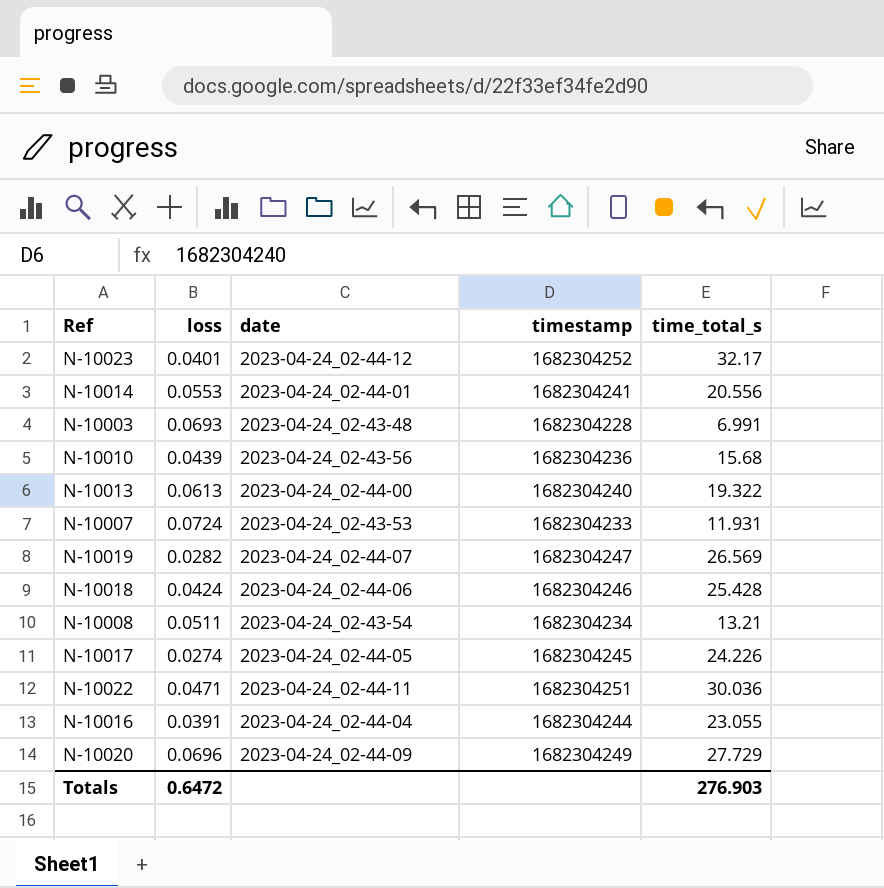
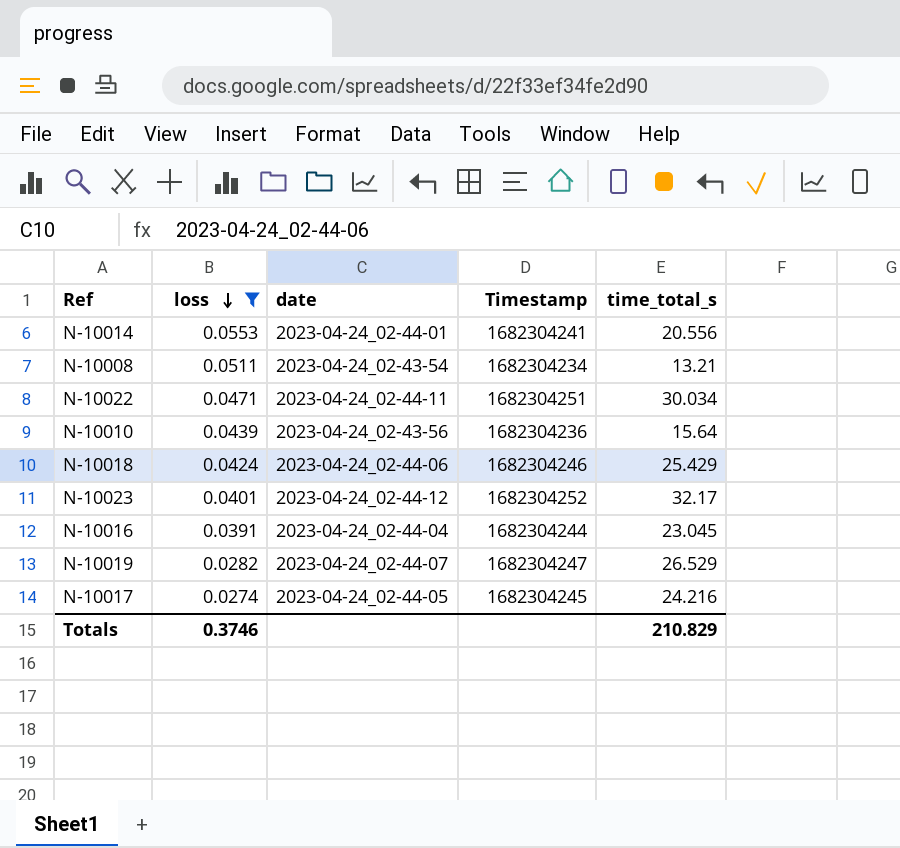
filter: none -> loss <= 0.0553
row order: none -> loss descending
column name: timestamp -> Timestamp
N-10022 | time_total_s: 30.036 -> 30.034
N-10010 | time_total_s: 15.68 -> 15.64
N-10018 | time_total_s: 25.428 -> 25.429
N-10016 | time_total_s: 23.055 -> 23.045
N-10019 | time_total_s: 26.569 -> 26.529
N-10017 | time_total_s: 24.226 -> 24.216
Totals | loss: 0.6472 -> 0.3746
Totals | time_total_s: 276.903 -> 210.829

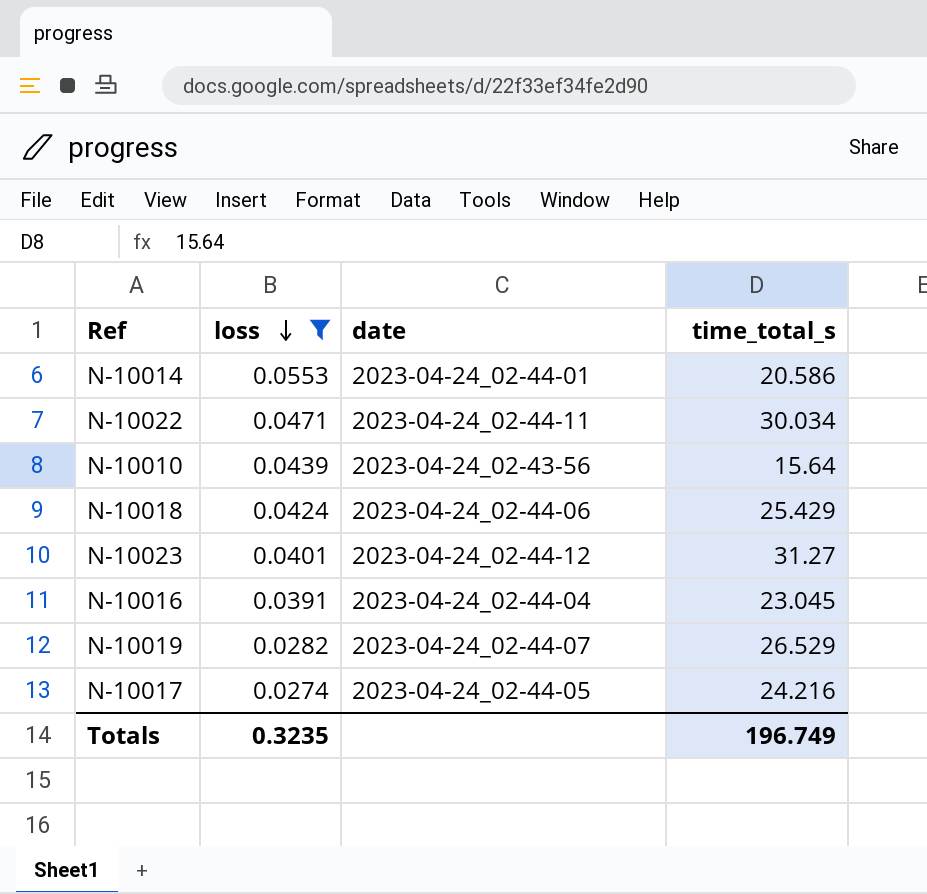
column Timestamp | position: 4 -> none
row N-10008: 0.0511 | 2023-04-24_02-43-54 | 1682304234 | 13.21 -> none
N-10014 | time_total_s: 20.556 -> 20.586
N-10023 | time_total_s: 32.17 -> 31.27
Totals | loss: 0.3746 -> 0.3235
Totals | time_total_s: 210.829 -> 196.749

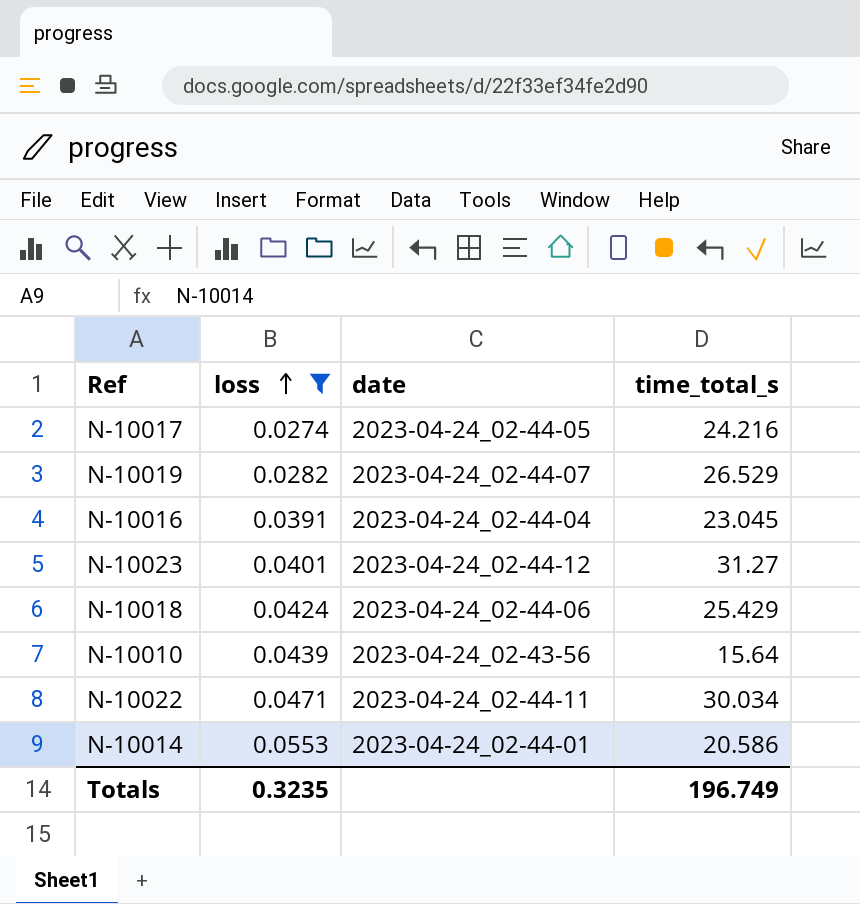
row order: loss descending -> loss ascending

